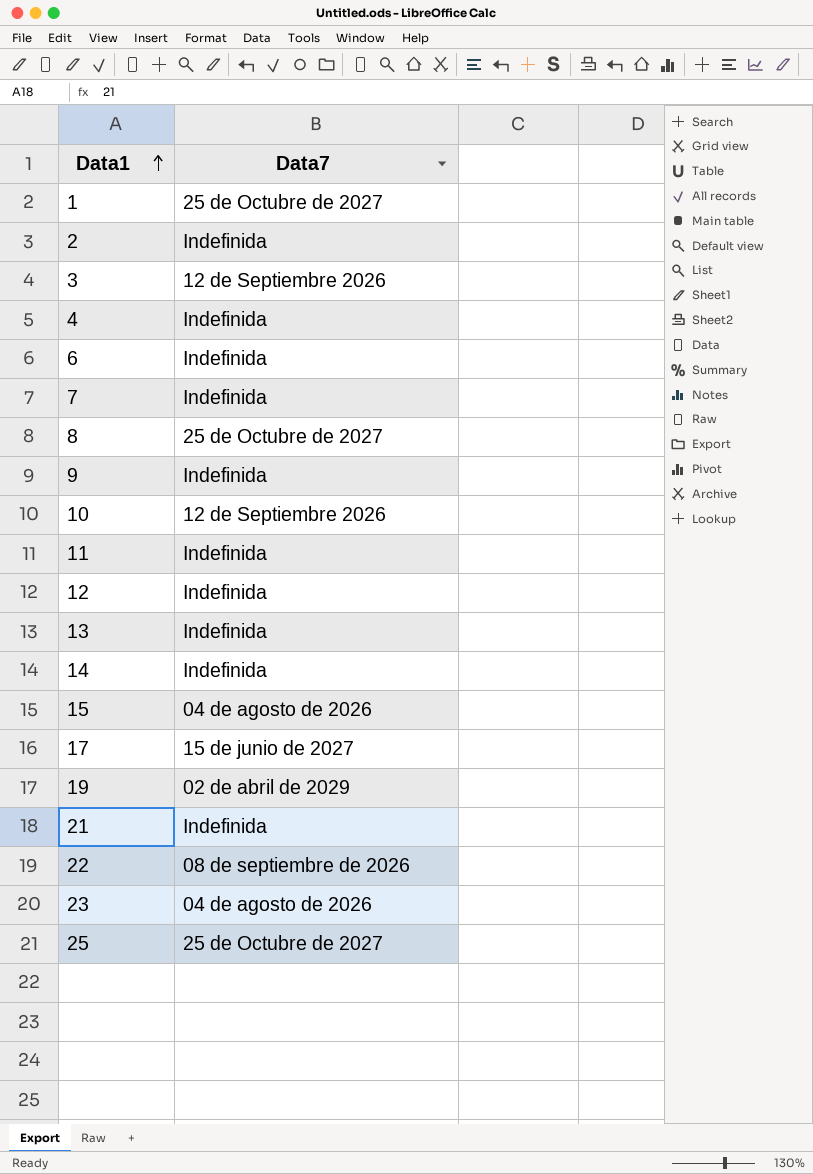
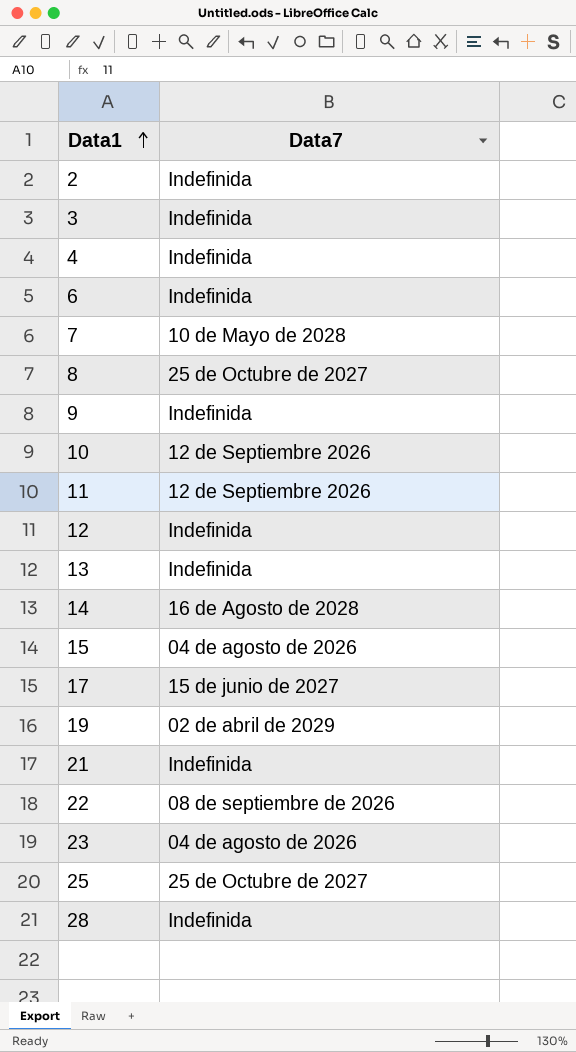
row 1: 25 de Octubre de 2027 -> none
3 | Data7: 12 de Septiembre 2026 -> Indefinida
7 | Data7: Indefinida -> 10 de Mayo de 2028
11 | Data7: Indefinida -> 12 de Septiembre 2026
14 | Data7: Indefinida -> 16 de Agosto de 2028
row 28: none -> Indefinida

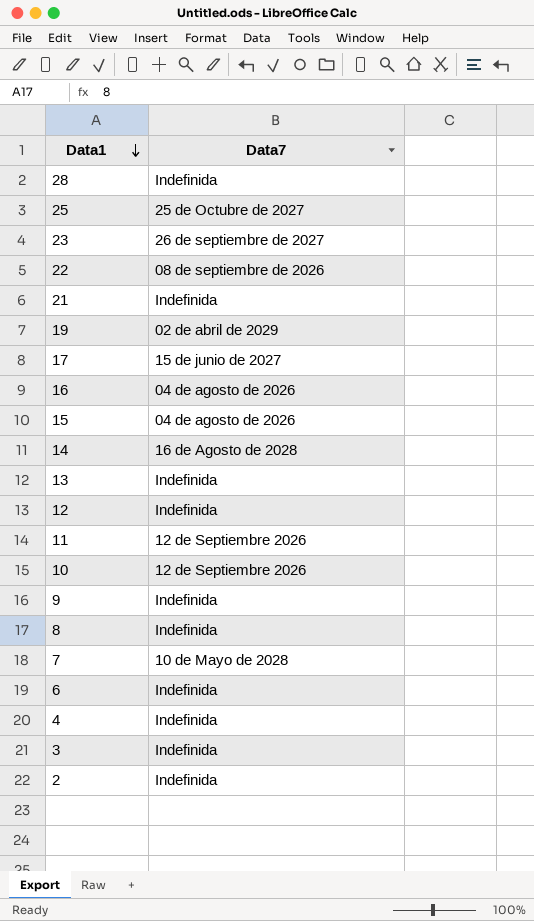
row order: Data1 ascending -> Data1 descending
23 | Data7: 04 de agosto de 2026 -> 26 de septiembre de 2027
row 16: none -> 04 de agosto de 2026
8 | Data7: 25 de Octubre de 2027 -> Indefinida

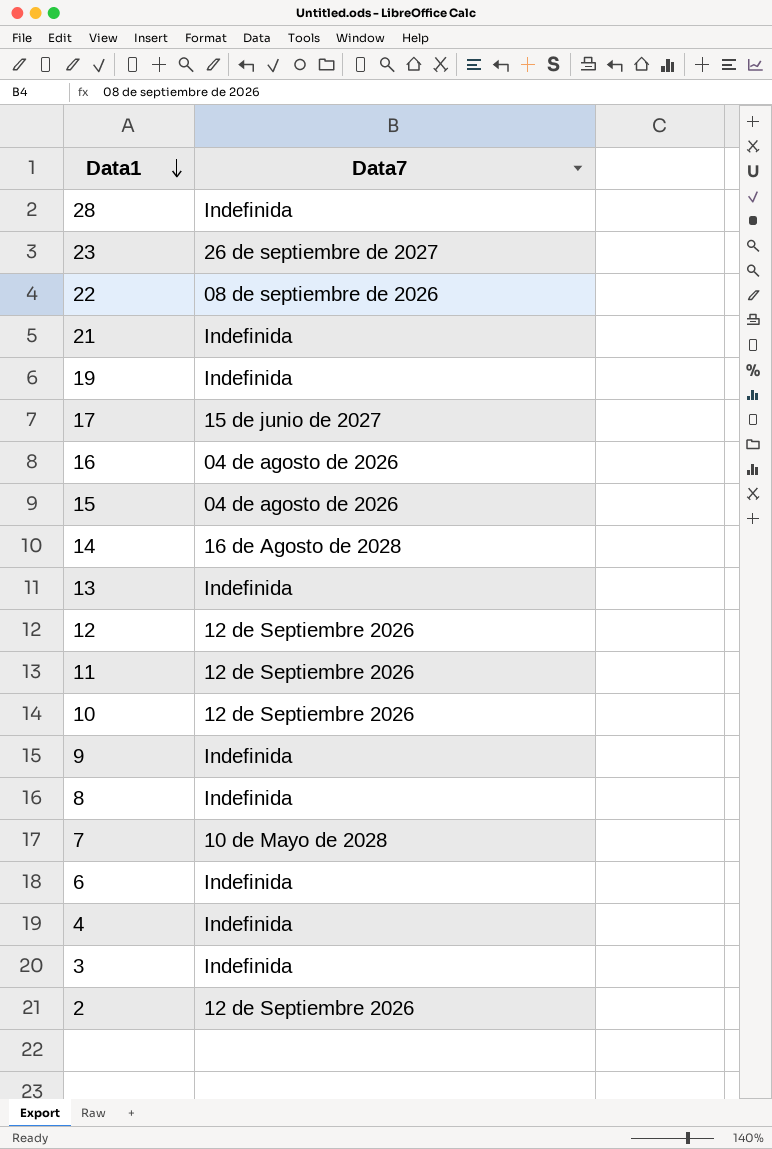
row 25: 25 de Octubre de 2027 -> none
19 | Data7: 02 de abril de 2029 -> Indefinida
12 | Data7: Indefinida -> 12 de Septiembre 2026
2 | Data7: Indefinida -> 12 de Septiembre 2026

